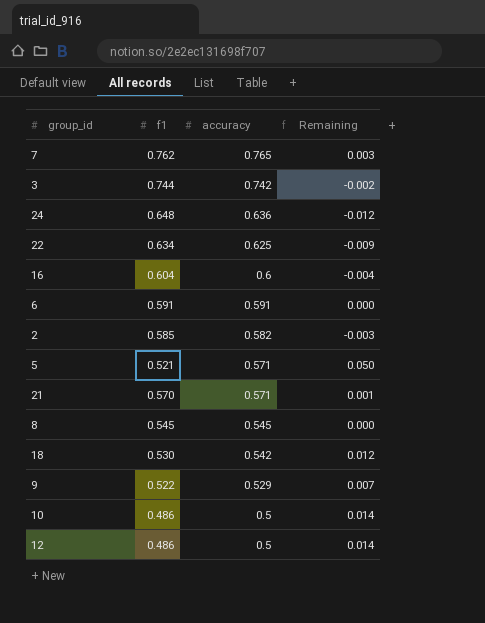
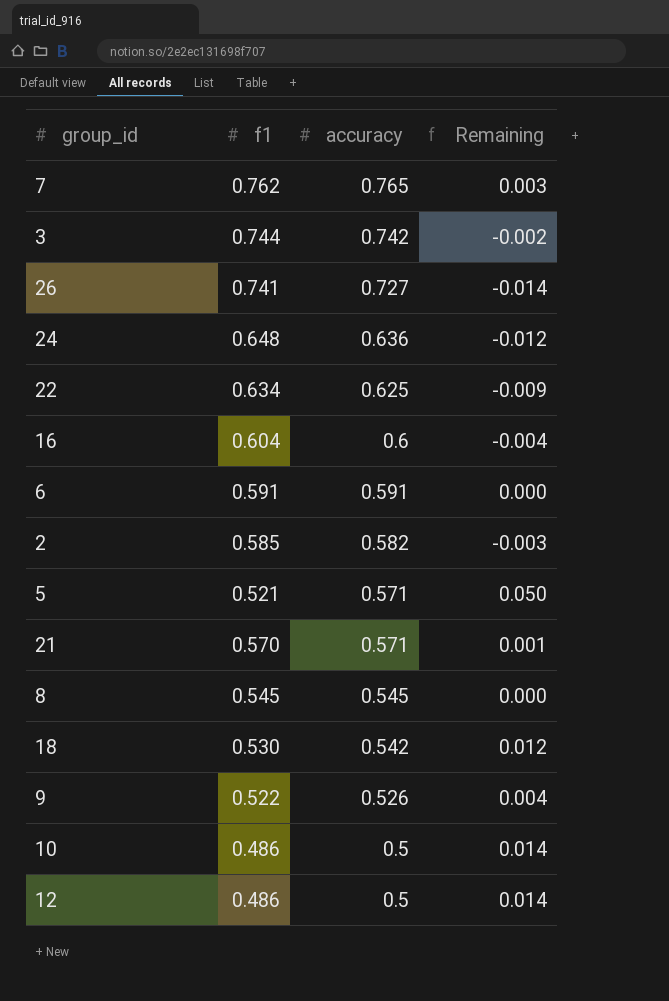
row 26: none -> 0.741 | 0.727 | -0.014
9 | accuracy: 0.529 -> 0.526
9 | Remaining: 0.007 -> 0.004

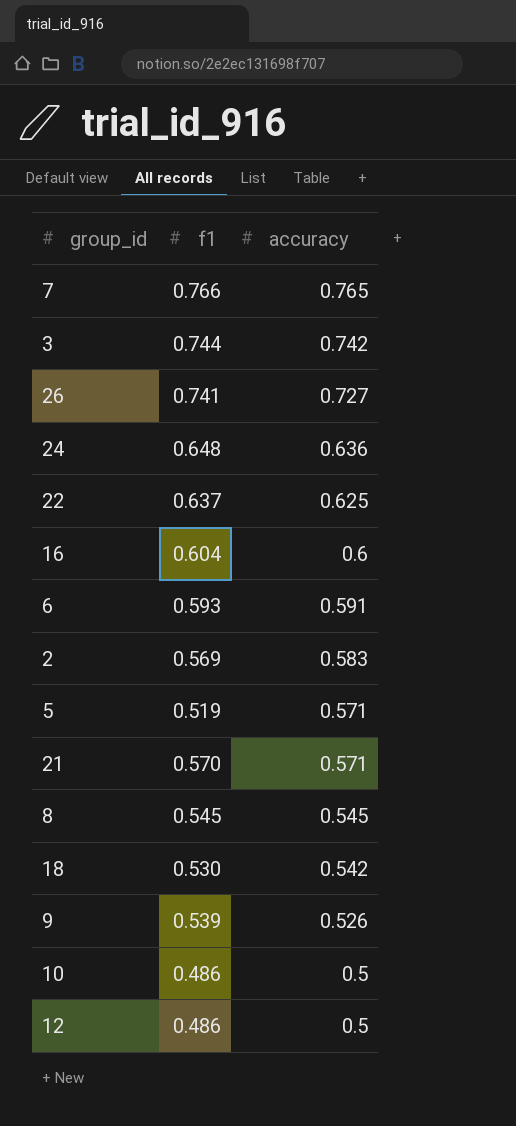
column Remaining | formula: [accuracy] - [f1] -> none
7 | f1: 0.762 -> 0.766
22 | f1: 0.634 -> 0.637
6 | f1: 0.591 -> 0.593
2 | f1: 0.585 -> 0.569
2 | accuracy: 0.582 -> 0.583
5 | f1: 0.521 -> 0.519
9 | f1: 0.522 -> 0.539

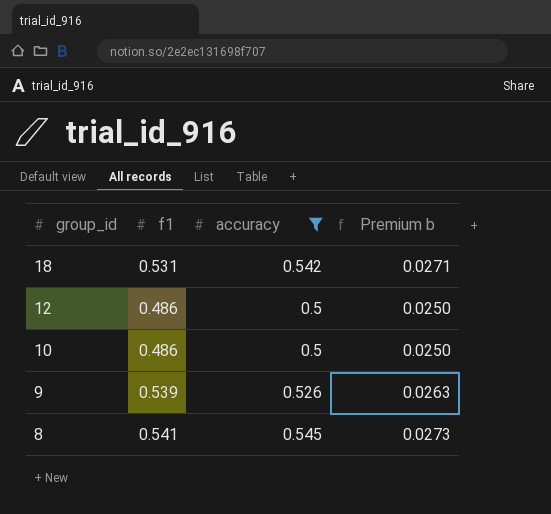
filter: none -> accuracy <= 0.545
row order: accuracy descending -> group_id descending
column Premium b | formula: none -> [accuracy] * 0.05
18 | f1: 0.530 -> 0.531
8 | f1: 0.545 -> 0.541

